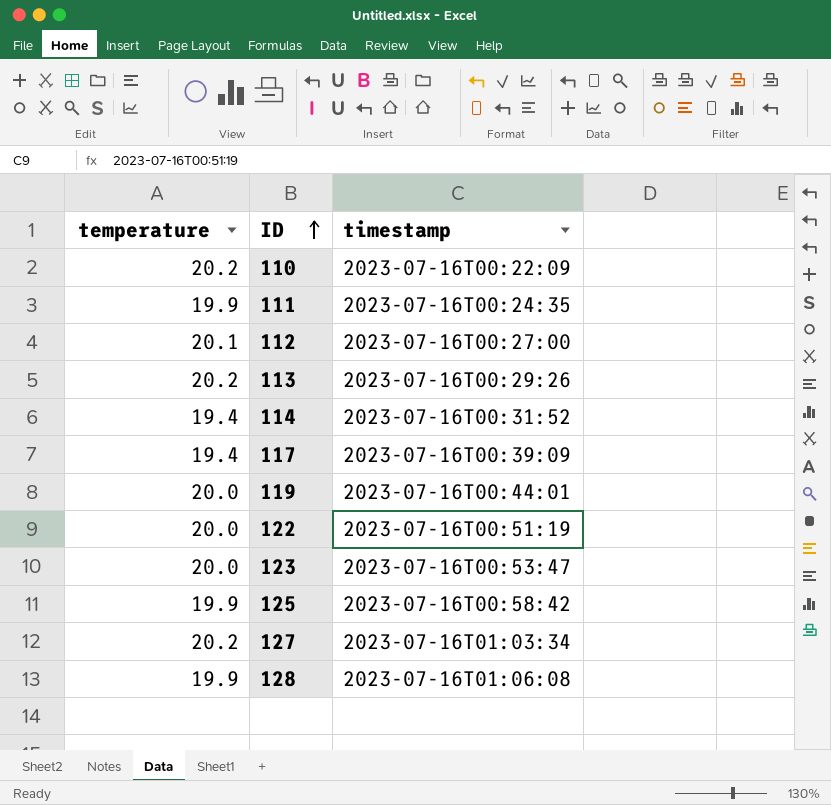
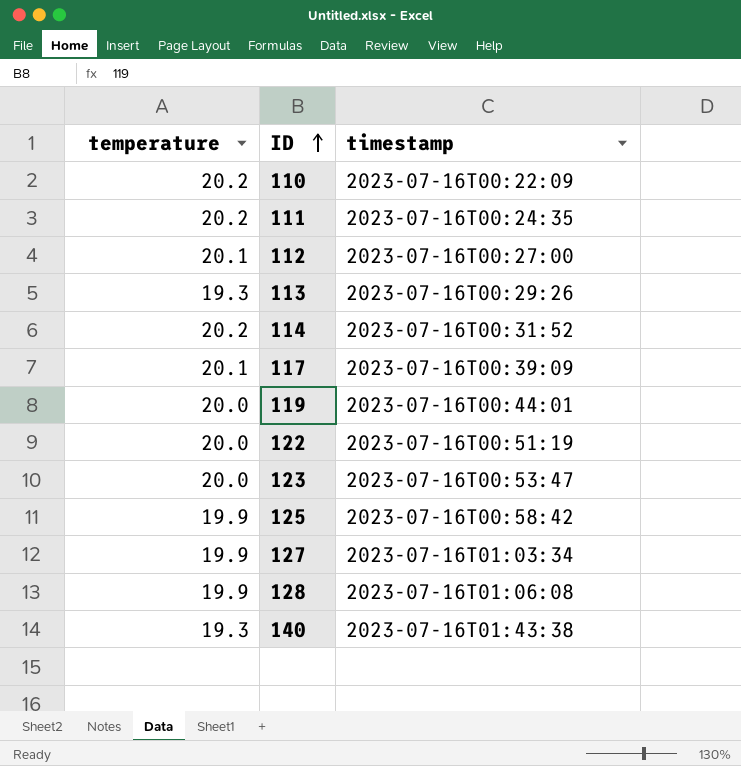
111 | temperature: 19.9 -> 20.2
113 | temperature: 20.2 -> 19.3
114 | temperature: 19.4 -> 20.2
117 | temperature: 19.4 -> 20.1
127 | temperature: 20.2 -> 19.9
row 140: none -> 19.3 | 2023-07-16T01:43:38

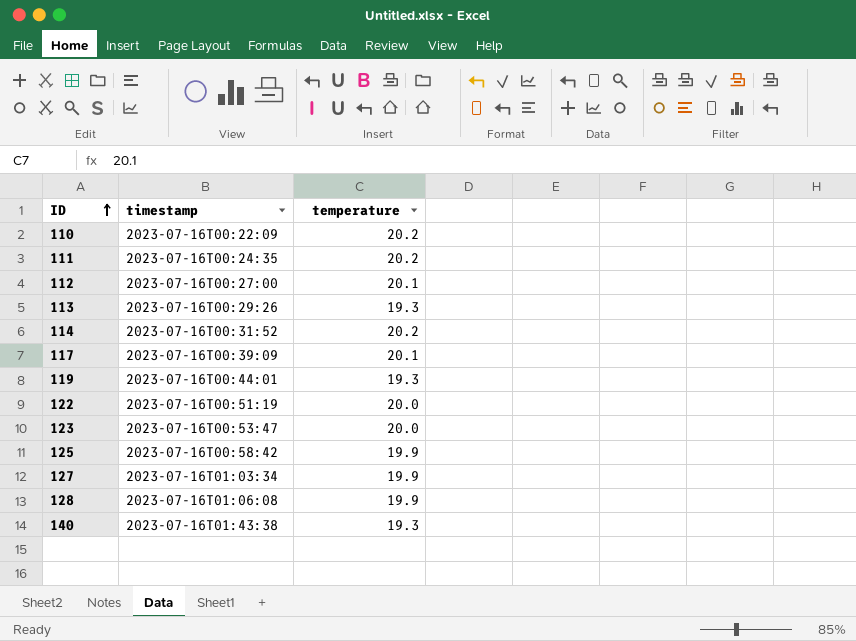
column temperature | position: 1 -> 3
119 | temperature: 20.0 -> 19.3

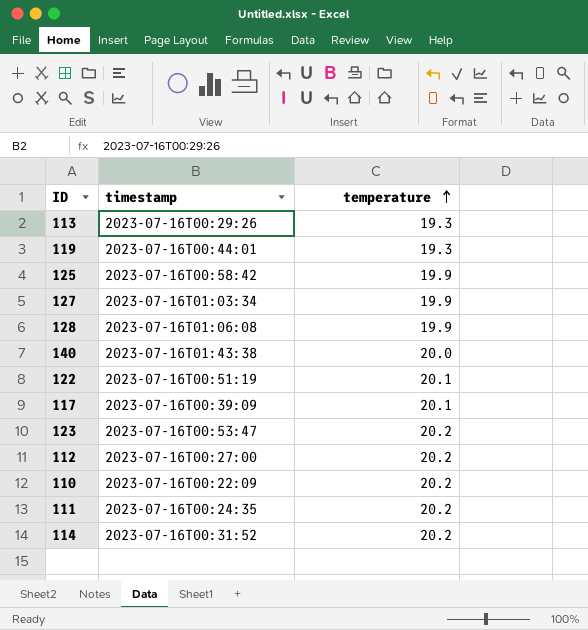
row order: ID ascending -> temperature ascending
140 | temperature: 19.3 -> 20.0
122 | temperature: 20.0 -> 20.1
123 | temperature: 20.0 -> 20.2
112 | temperature: 20.1 -> 20.2

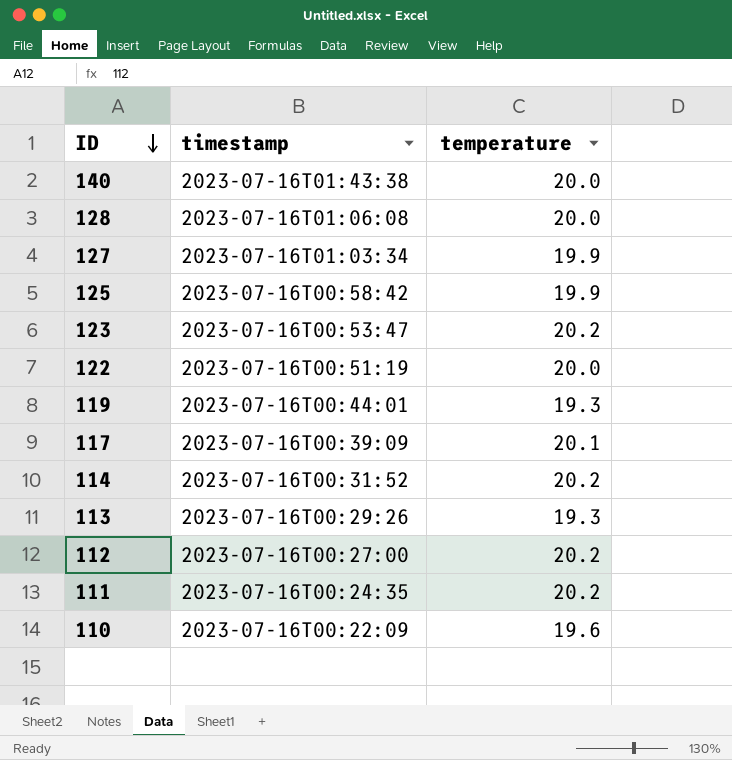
row order: temperature ascending -> ID descending
128 | temperature: 19.9 -> 20.0
122 | temperature: 20.1 -> 20.0
110 | temperature: 20.2 -> 19.6

